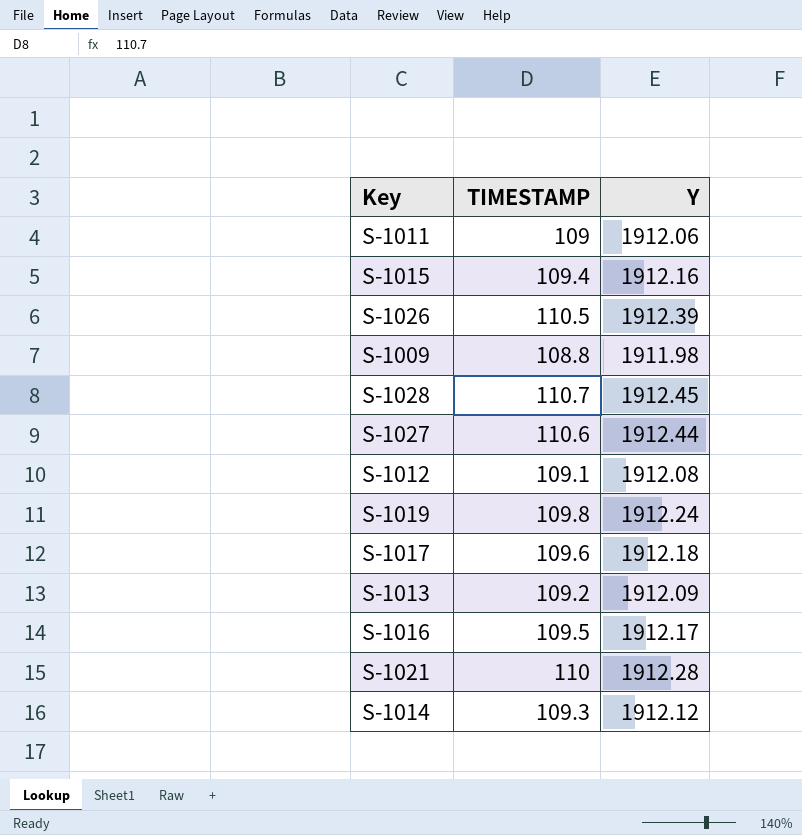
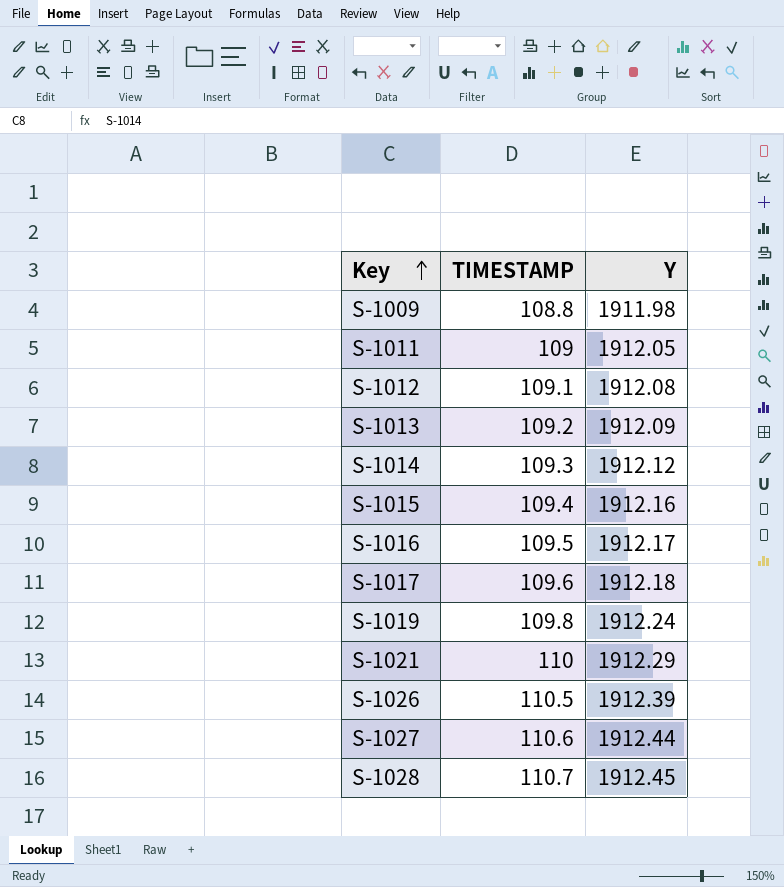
row order: none -> Key ascending
S-1011 | Y: 1912.06 -> 1912.05
S-1021 | Y: 1912.28 -> 1912.29

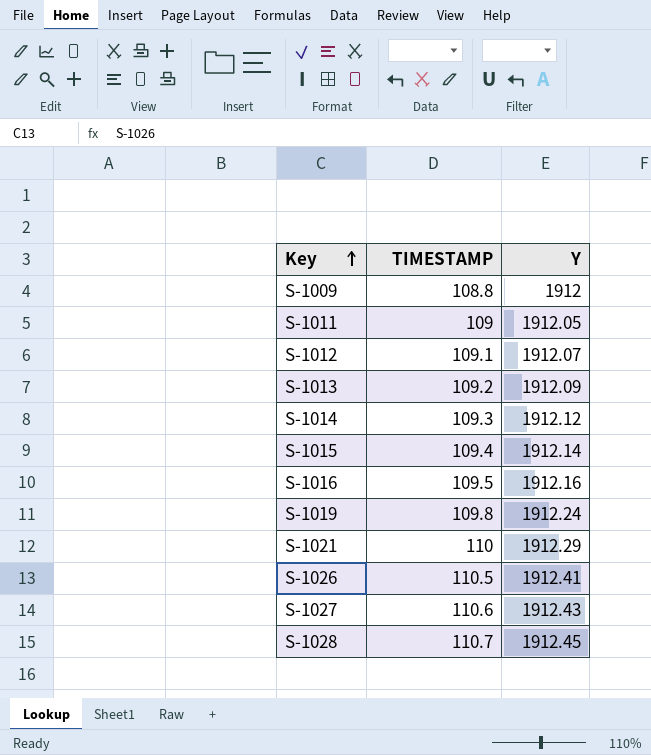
row S-1017: 109.6 | 1912.18 -> none
S-1009 | Y: 1911.98 -> 1912
S-1012 | Y: 1912.08 -> 1912.07
S-1015 | Y: 1912.16 -> 1912.14
S-1016 | Y: 1912.17 -> 1912.16
S-1026 | Y: 1912.39 -> 1912.41
S-1027 | Y: 1912.44 -> 1912.43

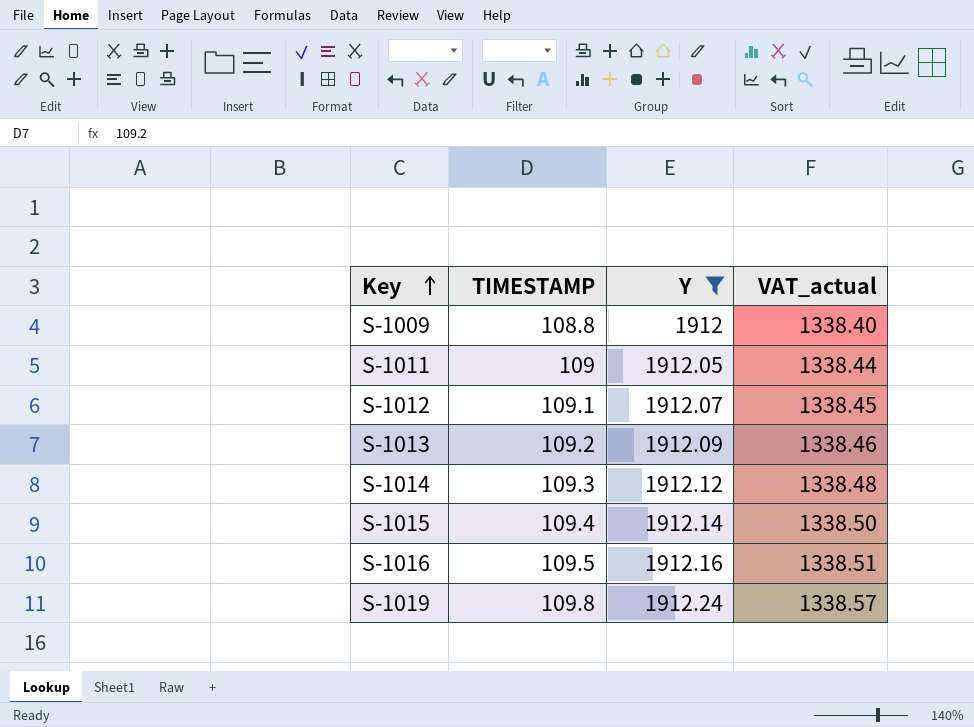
filter: none -> Y <= 1912.24
column VAT_actual | formula: none -> [Y] * 0.7

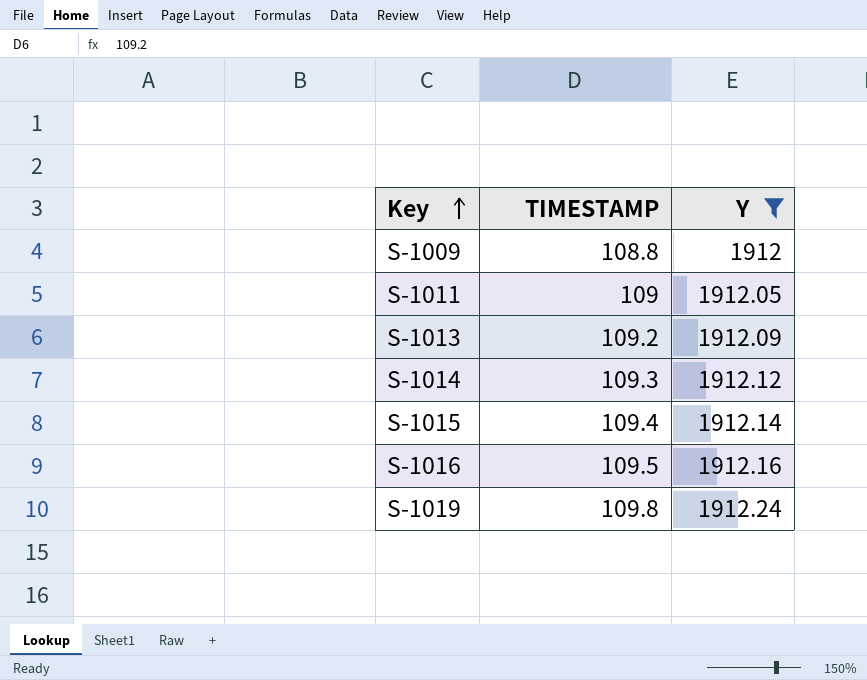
column VAT_actual | formula: [Y] * 0.7 -> none
row S-1012: 109.1 | 1912.07 | 1338.45 -> none

